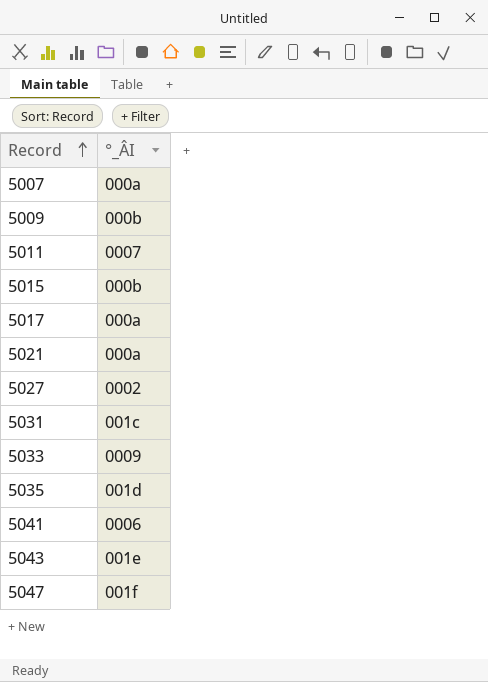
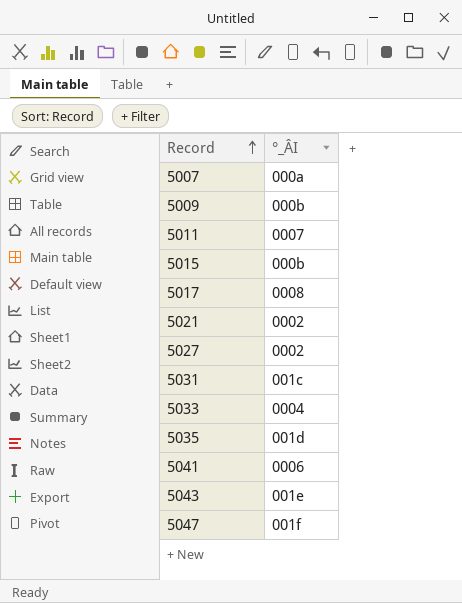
5017 | °_ÂI: 000a -> 0008
5021 | °_ÂI: 000a -> 0002
5033 | °_ÂI: 0009 -> 0004

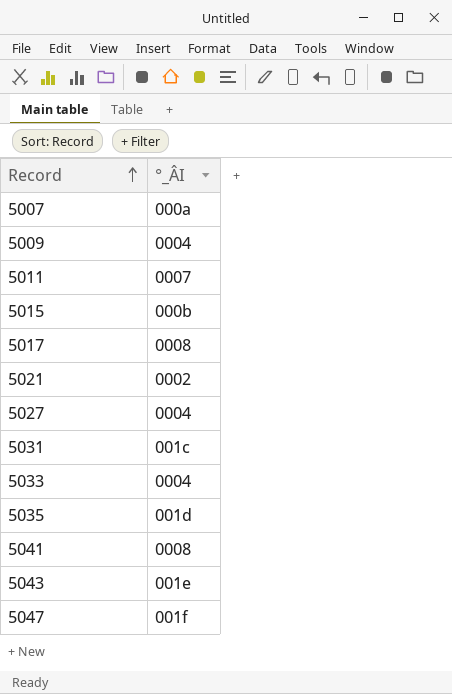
5009 | °_ÂI: 000b -> 0004
5027 | °_ÂI: 0002 -> 0004
5041 | °_ÂI: 0006 -> 0008

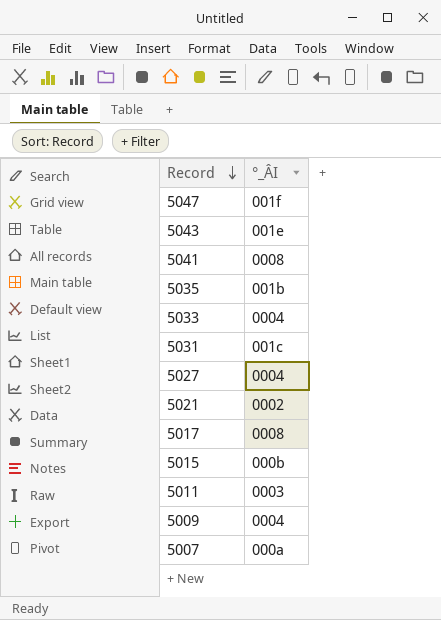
row order: Record ascending -> Record descending
5035 | °_ÂI: 001d -> 001b
5011 | °_ÂI: 0007 -> 0003

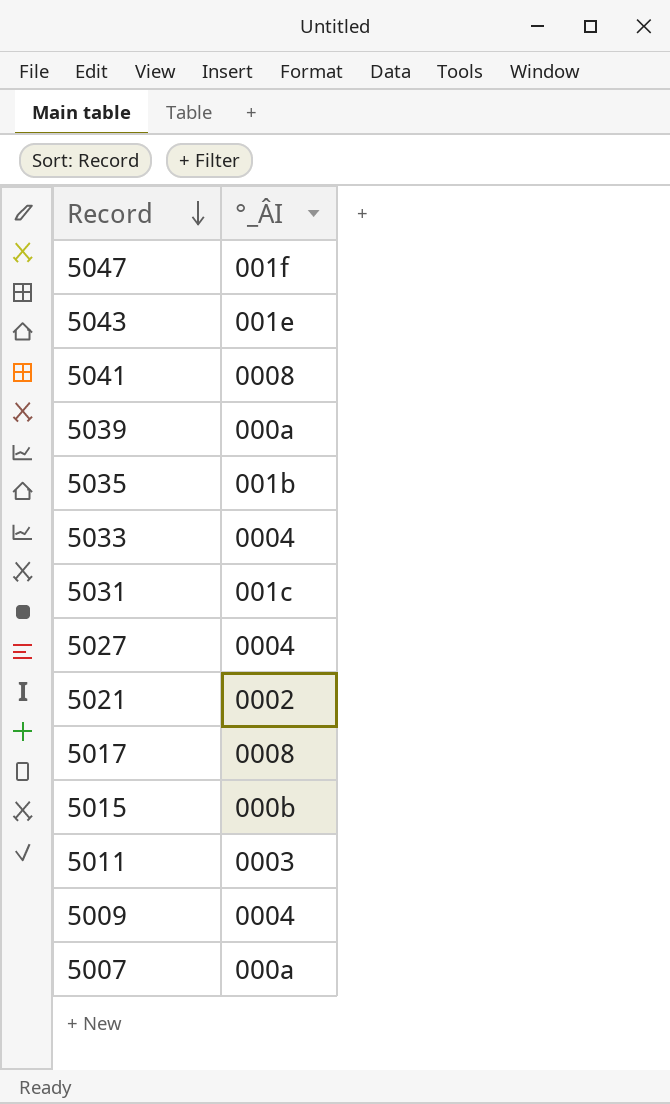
row 5039: none -> 000a

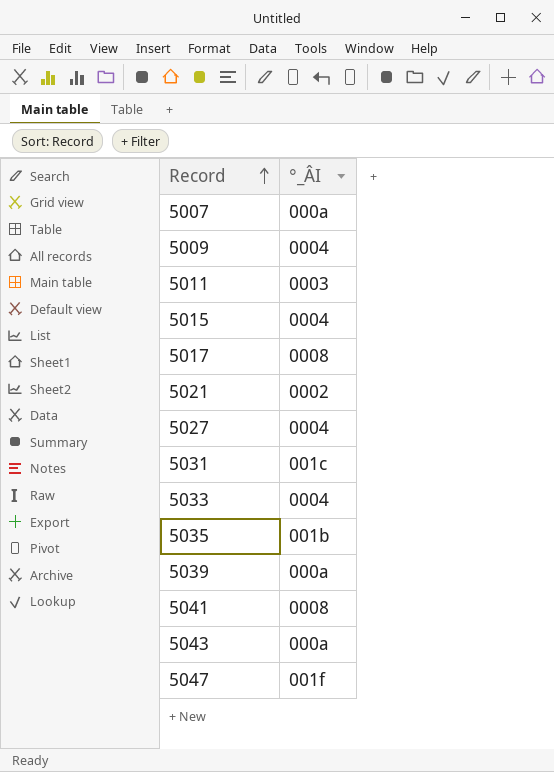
row order: Record descending -> Record ascending
5015 | °_ÂI: 000b -> 0004
5043 | °_ÂI: 001e -> 000a

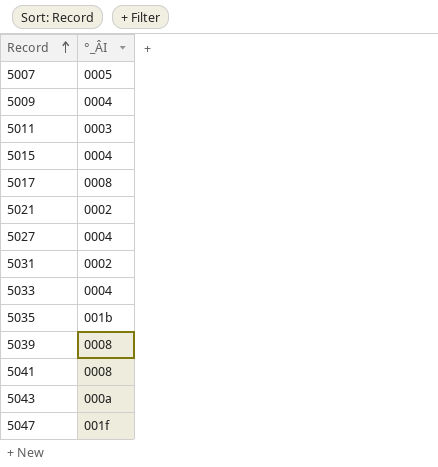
5007 | °_ÂI: 000a -> 0005
5031 | °_ÂI: 001c -> 0002
5039 | °_ÂI: 000a -> 0008

